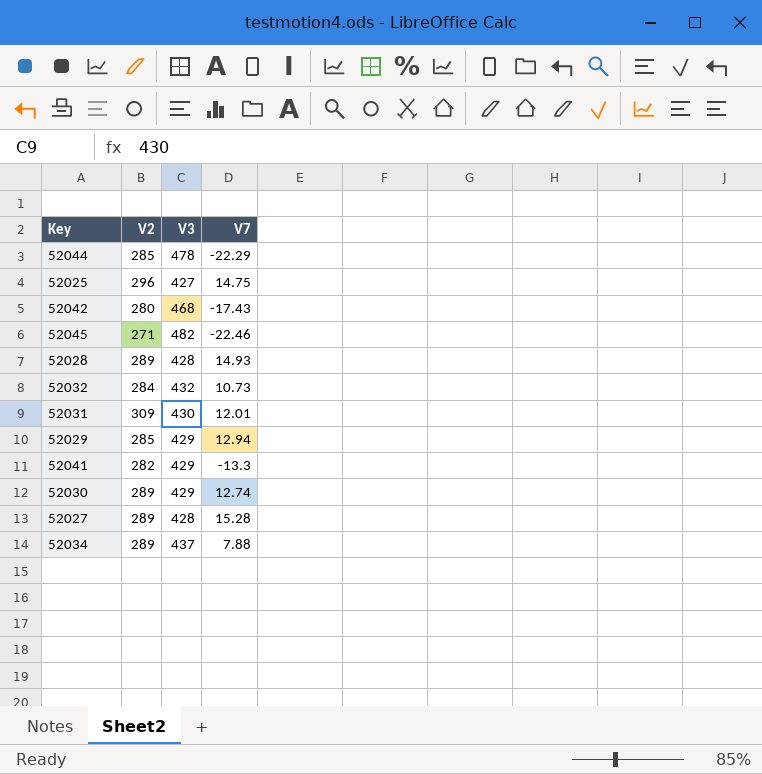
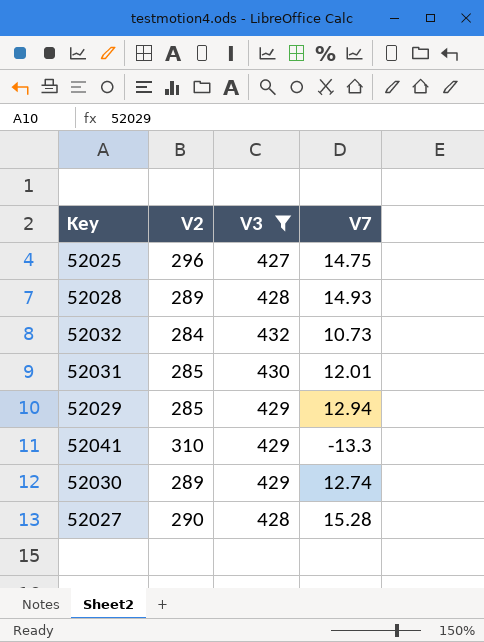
filter: none -> V3 <= 432
52031 | V2: 309 -> 285
52041 | V2: 282 -> 310
52027 | V2: 289 -> 290

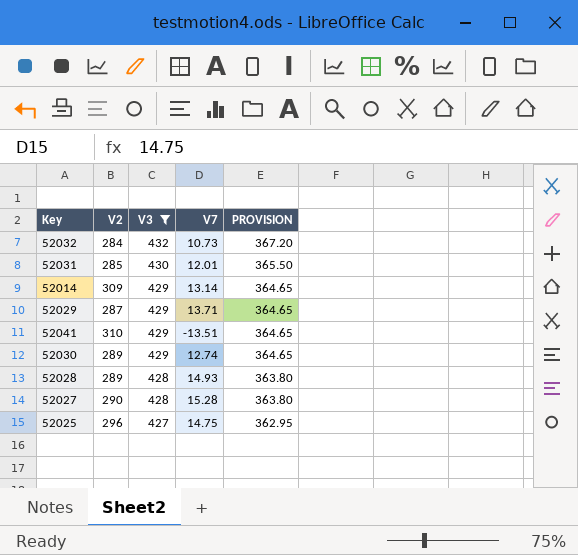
row order: none -> V3 descending
column PROVISION | formula: none -> [V3] * 0.85
row 52014: none -> 309 | 429 | 13.14 | 364.65
52029 | V2: 285 -> 287
52029 | V7: 12.94 -> 13.71
52041 | V7: -13.3 -> -13.51

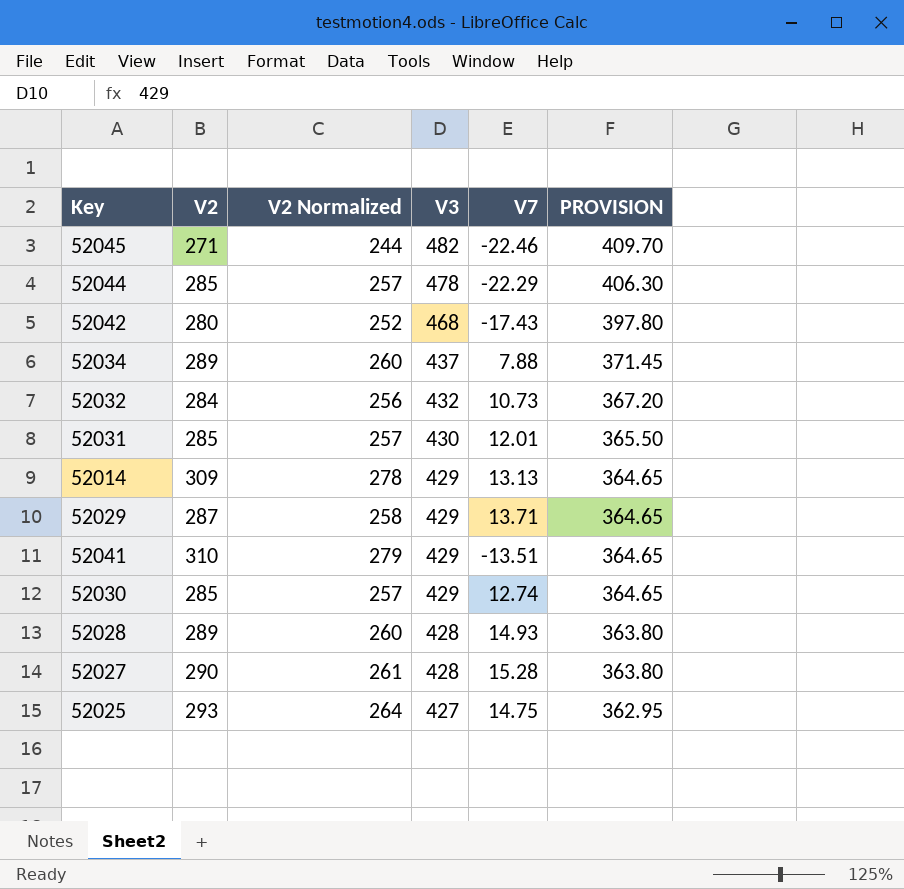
filter: V3 <= 432 -> none
column V2 Normalized | formula: none -> [V2] * 0.9
52014 | V7: 13.14 -> 13.13
52030 | V2: 289 -> 285
52025 | V2: 296 -> 293

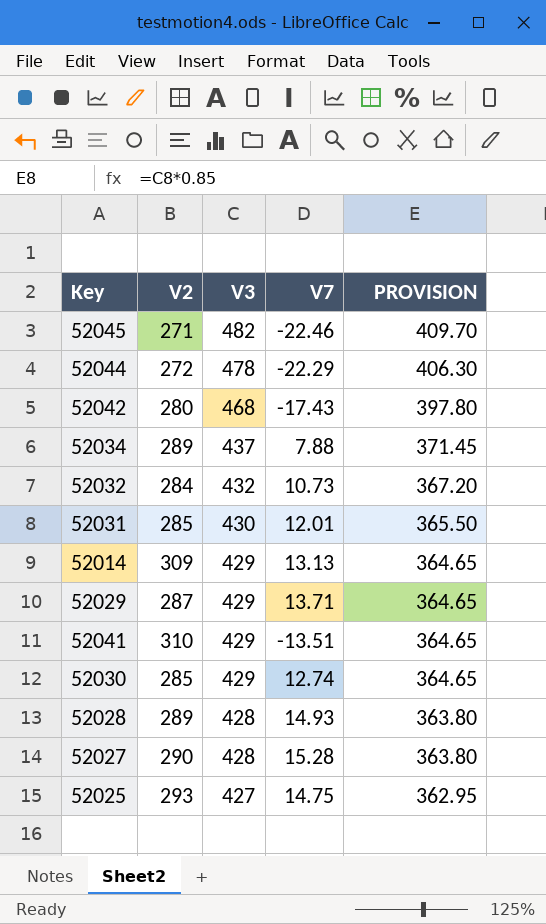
column V2 Normalized | formula: [V2] * 0.9 -> none
52044 | V2: 285 -> 272

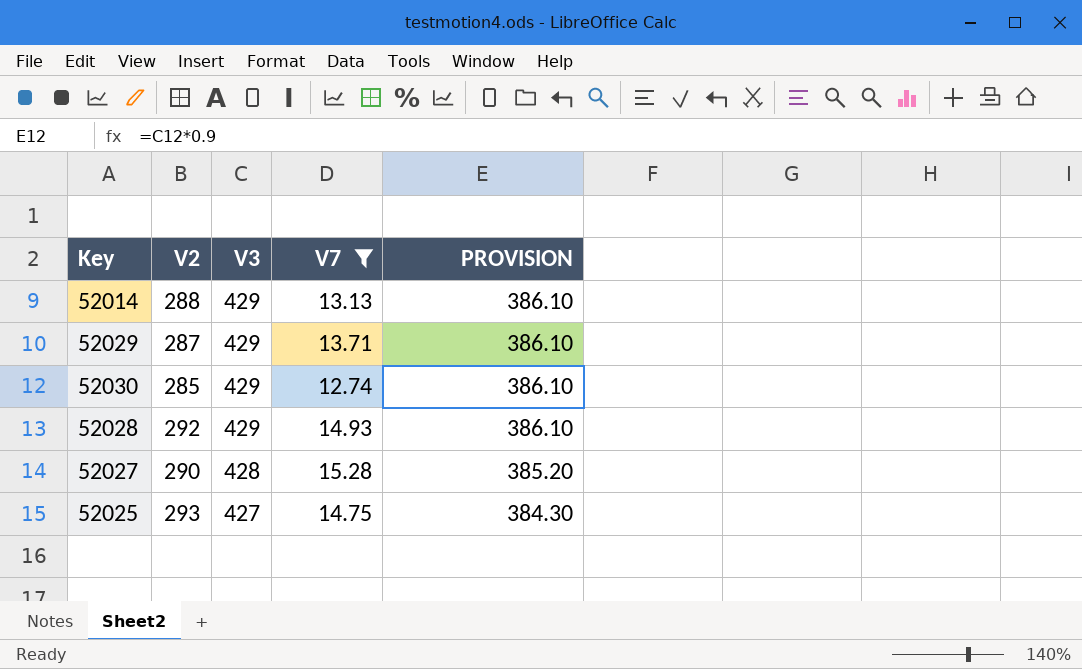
filter: none -> V7 >= 12.74
column PROVISION | formula: [V3] * 0.85 -> [V3] * 0.9
52014 | V2: 309 -> 288
52028 | V2: 289 -> 292
52028 | V3: 428 -> 429

